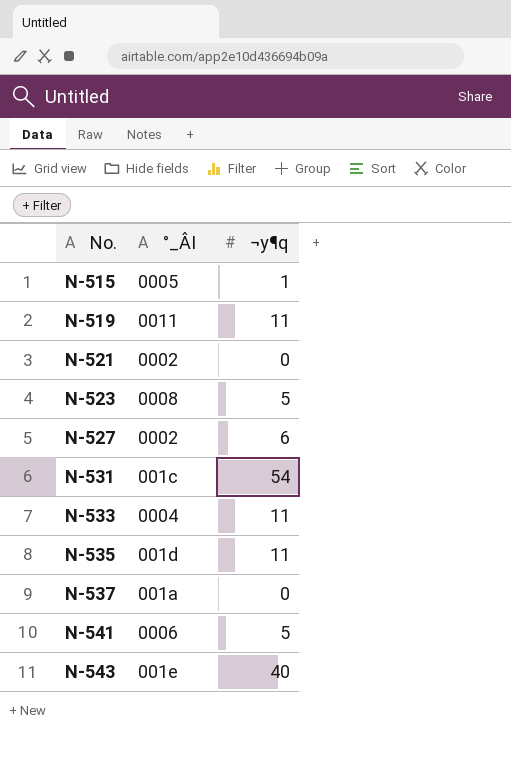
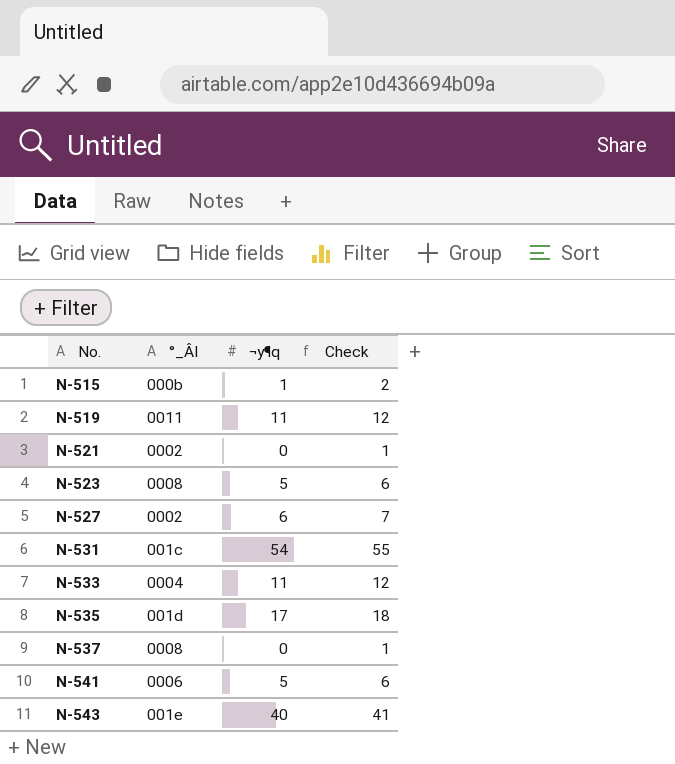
column Check | formula: none -> [¬y¶q] + 1
N-515 | °_ÂI: 0005 -> 000b
N-535 | ¬y¶q: 11 -> 17
N-537 | °_ÂI: 001a -> 0008

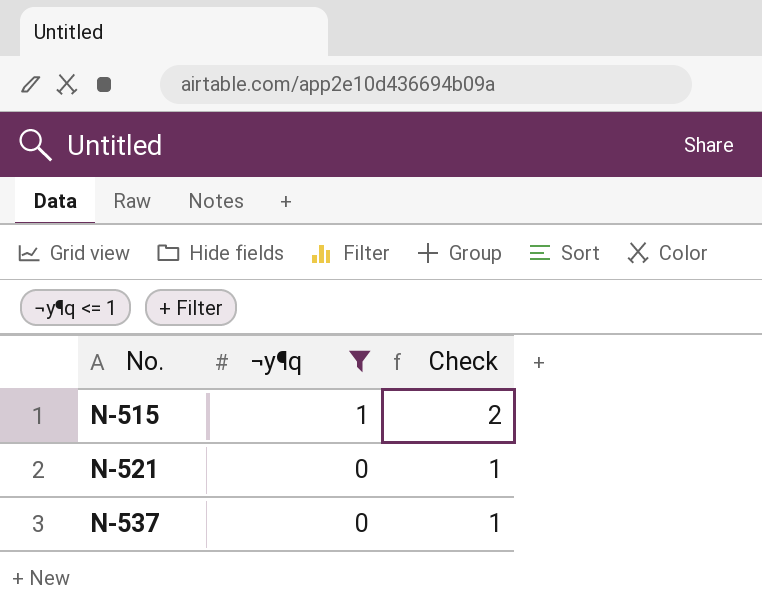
filter: none -> ¬y¶q <= 1
column °_ÂI | position: 2 -> none

